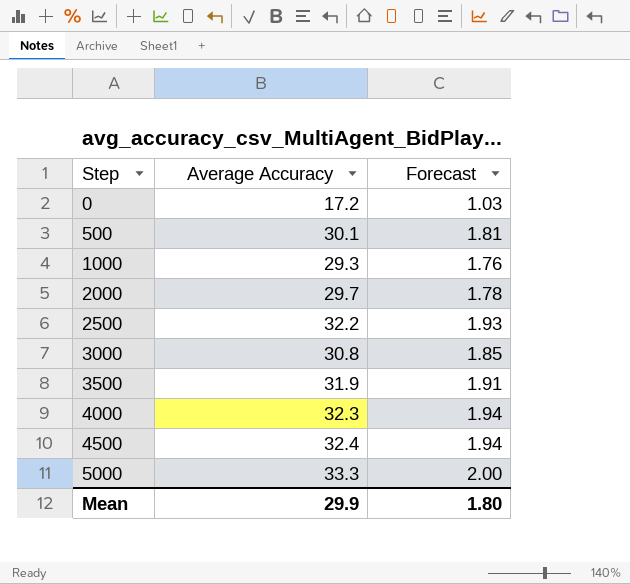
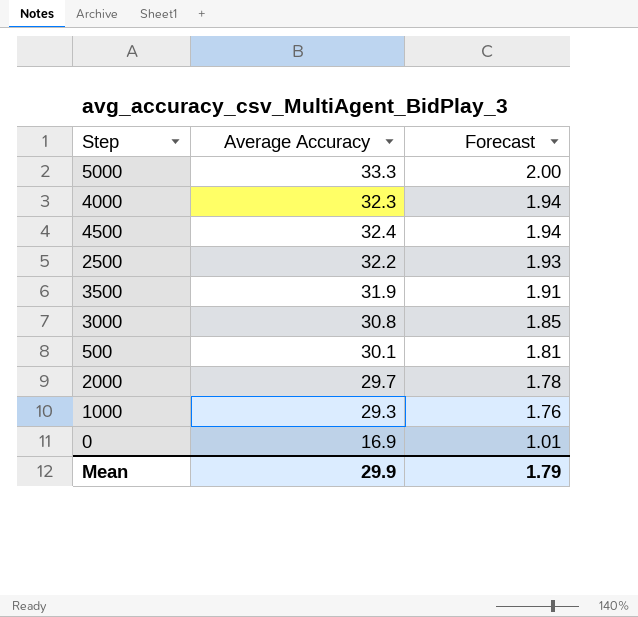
row order: Step ascending -> Forecast descending
0 | Average Accuracy: 17.2 -> 16.9
0 | Forecast: 1.03 -> 1.01
Mean | Forecast: 1.80 -> 1.79

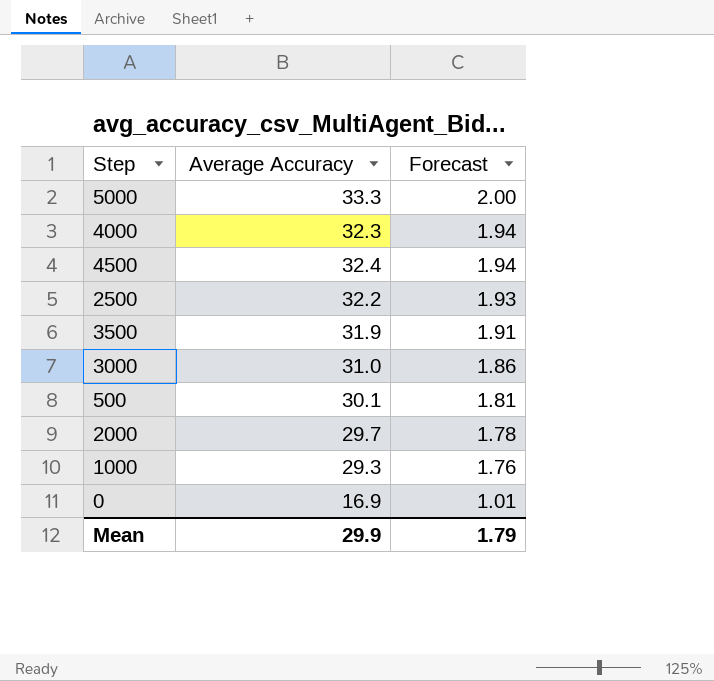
3000 | Average Accuracy: 30.8 -> 31.0
3000 | Forecast: 1.85 -> 1.86

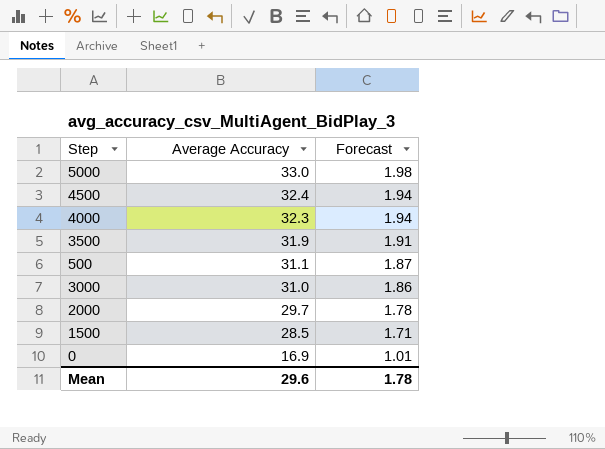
row order: Forecast descending -> Average Accuracy descending
row 2500: 32.2 | 1.93 -> none
row 1000: 29.3 | 1.76 -> none
5000 | Average Accuracy: 33.3 -> 33.0
5000 | Forecast: 2.00 -> 1.98
500 | Average Accuracy: 30.1 -> 31.1
500 | Forecast: 1.81 -> 1.87
row 1500: none -> 28.5 | 1.71
Mean | Average Accuracy: 29.9 -> 29.6
Mean | Forecast: 1.79 -> 1.78

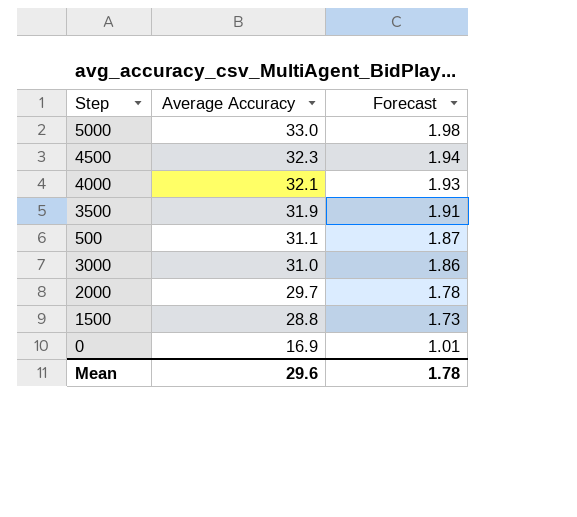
4500 | Average Accuracy: 32.4 -> 32.3
4000 | Average Accuracy: 32.3 -> 32.1
4000 | Forecast: 1.94 -> 1.93
1500 | Average Accuracy: 28.5 -> 28.8
1500 | Forecast: 1.71 -> 1.73

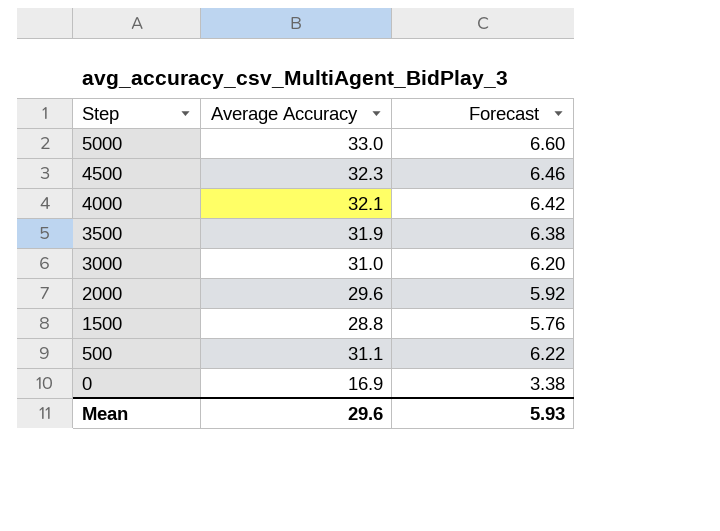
row order: Average Accuracy descending -> Step descending
column Forecast | formula: [Average Accuracy] * 0.06 -> [Average Accuracy] * 0.2
2000 | Average Accuracy: 29.7 -> 29.6
Mean | Forecast: 1.78 -> 5.93

